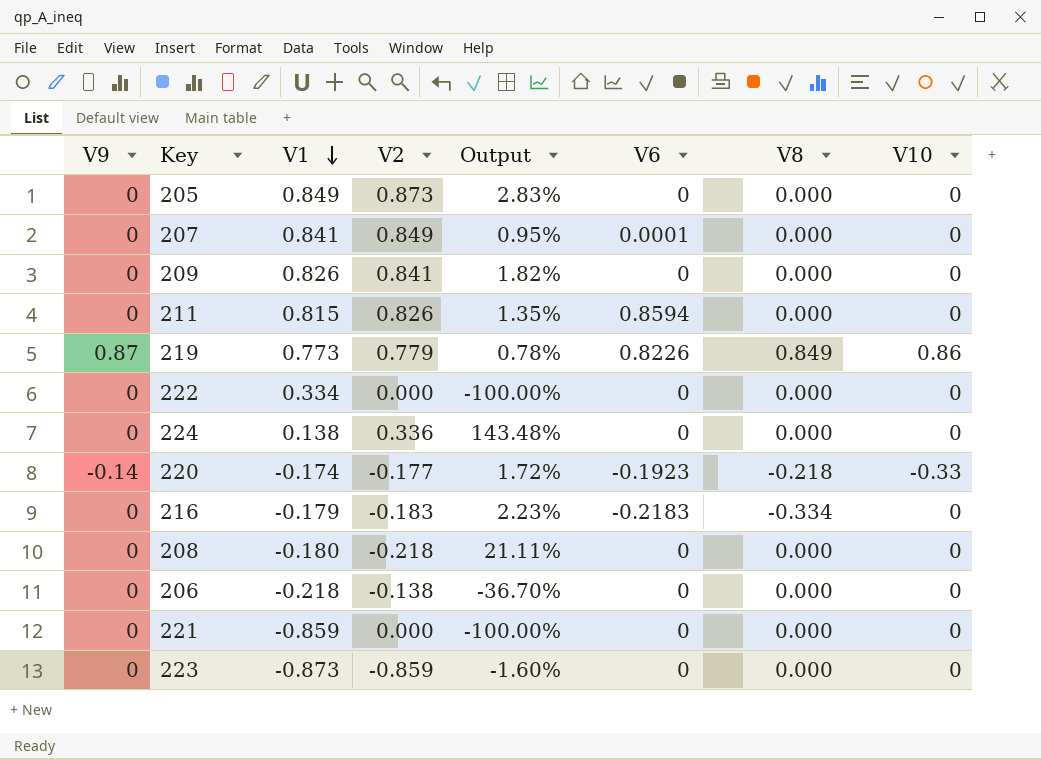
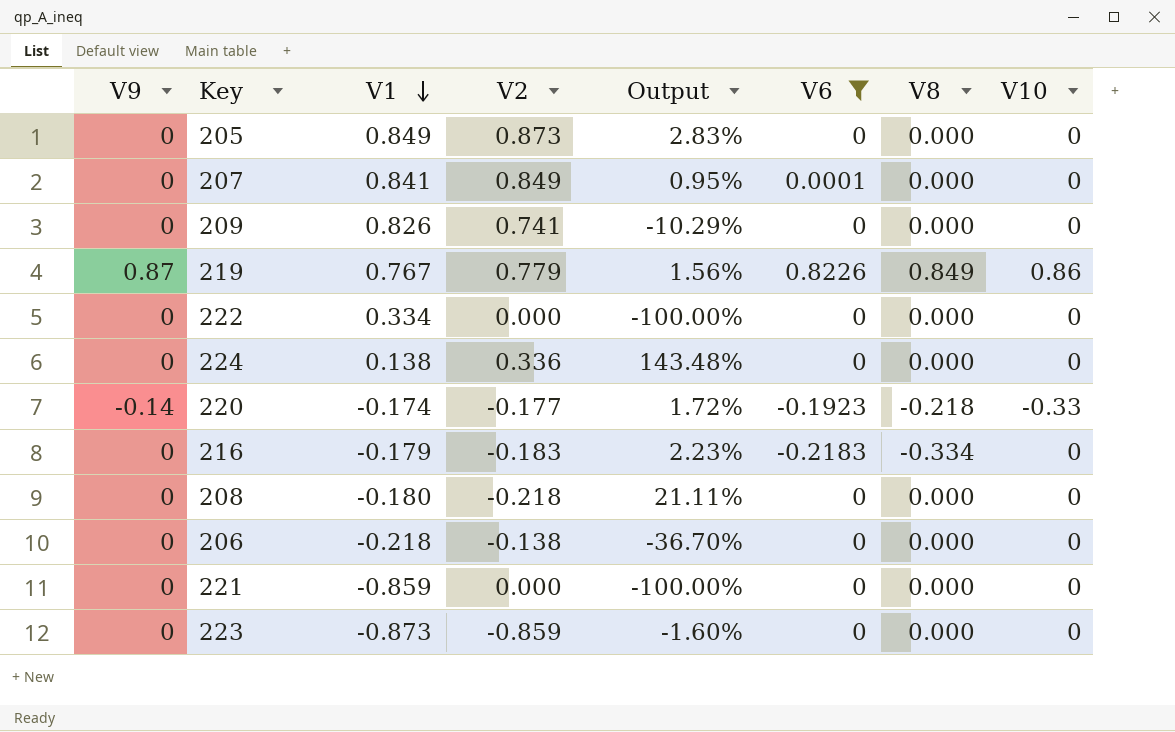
filter: none -> V6 != 0.8594
209 | V2: 0.841 -> 0.741
209 | Output: 1.82% -> -10.29%
219 | V1: 0.773 -> 0.767
219 | Output: 0.78% -> 1.56%

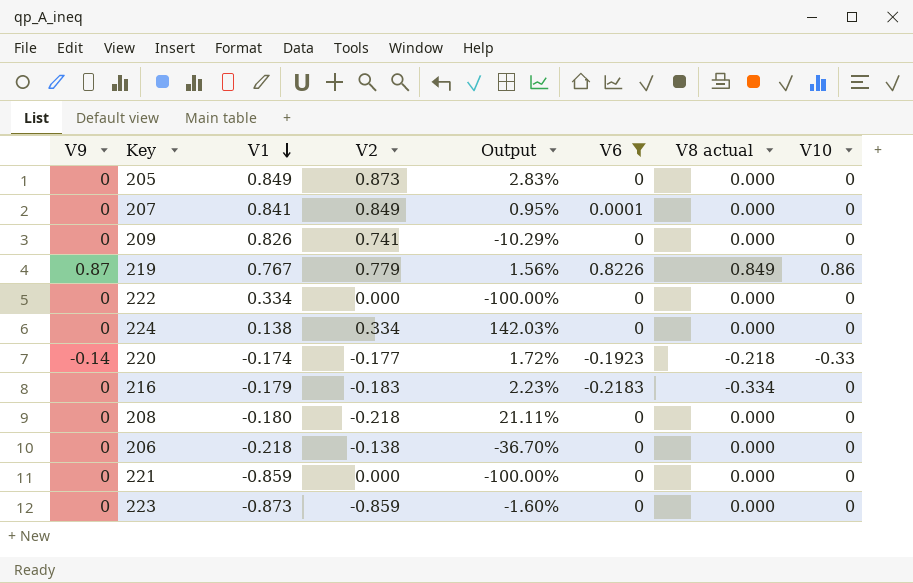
column name: V8 -> V8 actual
224 | V2: 0.336 -> 0.334
224 | Output: 143.48% -> 142.03%

